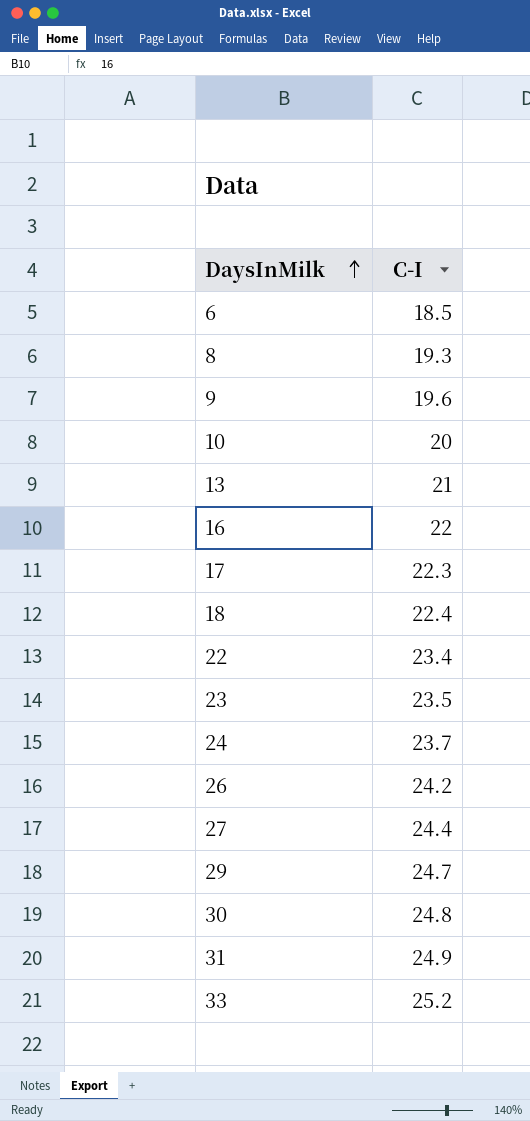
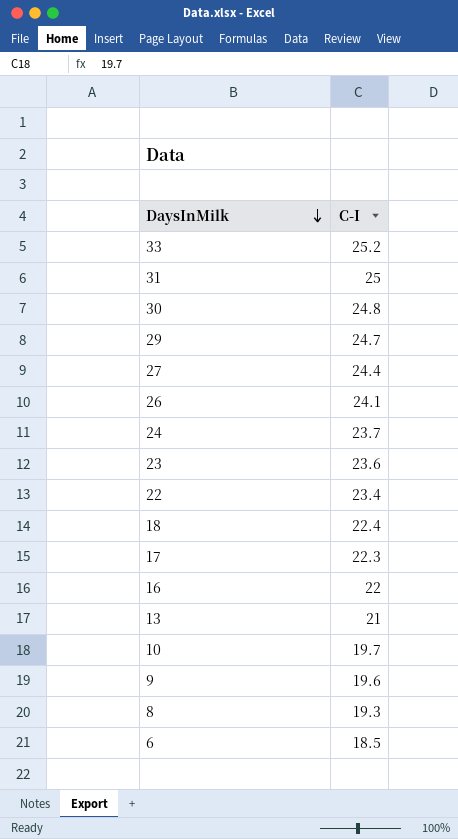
row order: DaysInMilk ascending -> DaysInMilk descending
31 | C-I: 24.9 -> 25
26 | C-I: 24.2 -> 24.1
23 | C-I: 23.5 -> 23.6
10 | C-I: 20 -> 19.7

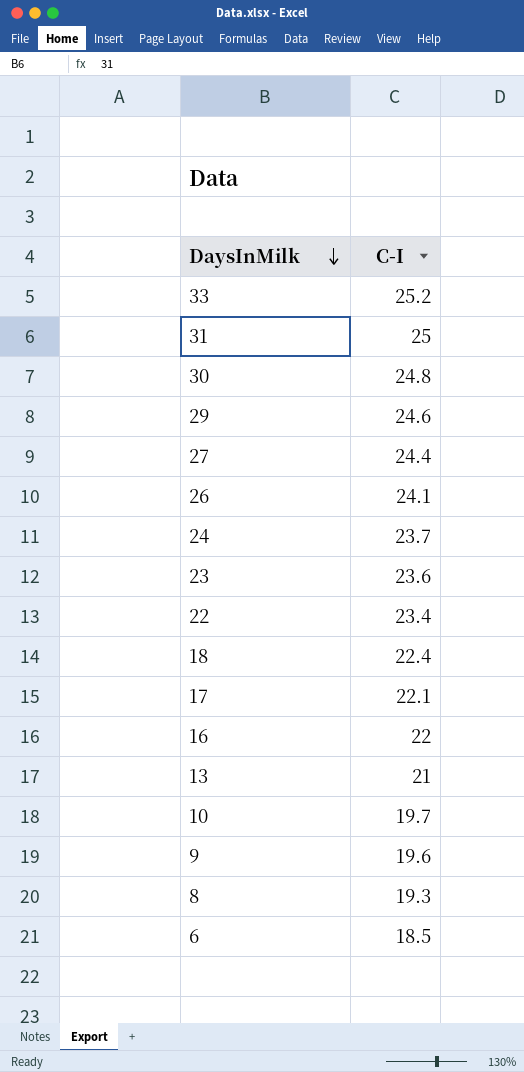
29 | C-I: 24.7 -> 24.6
17 | C-I: 22.3 -> 22.1

